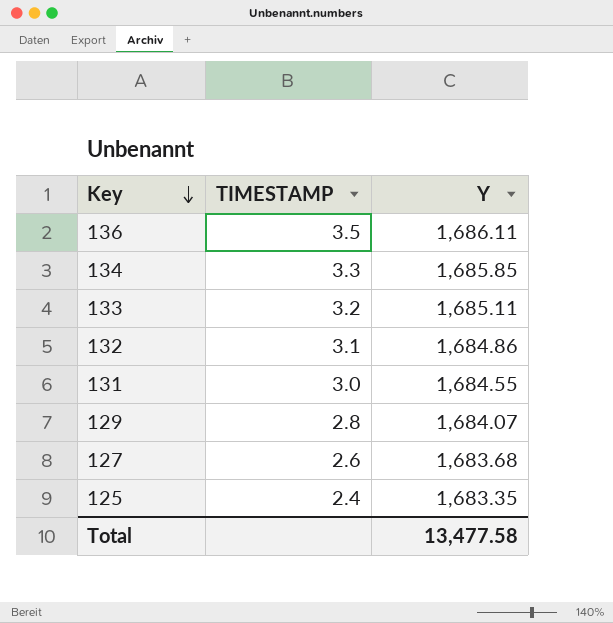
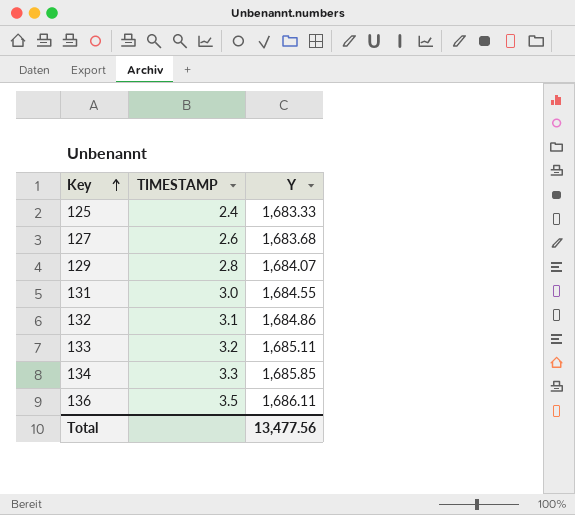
row order: Key descending -> Key ascending
125 | Y: 1,683.35 -> 1,683.33
Total | Y: 13,477.58 -> 13,477.56

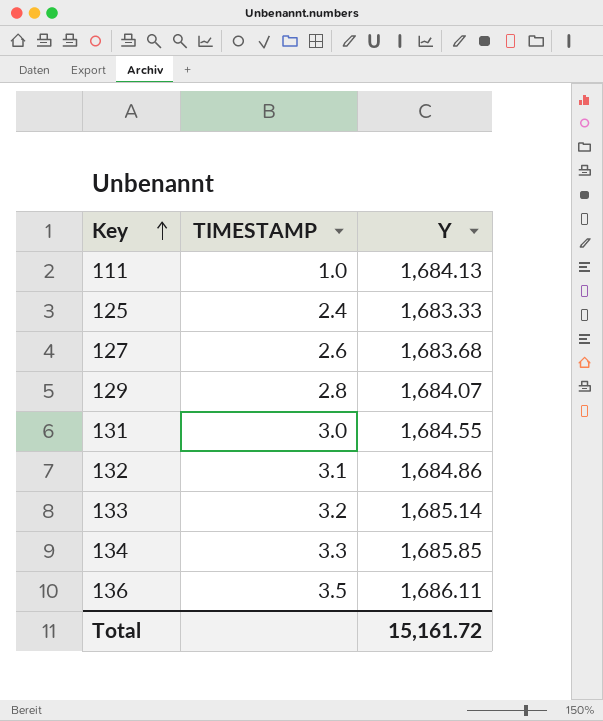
row 111: none -> 1.0 | 1,684.13
133 | Y: 1,685.11 -> 1,685.14
Total | Y: 13,477.56 -> 15,161.72

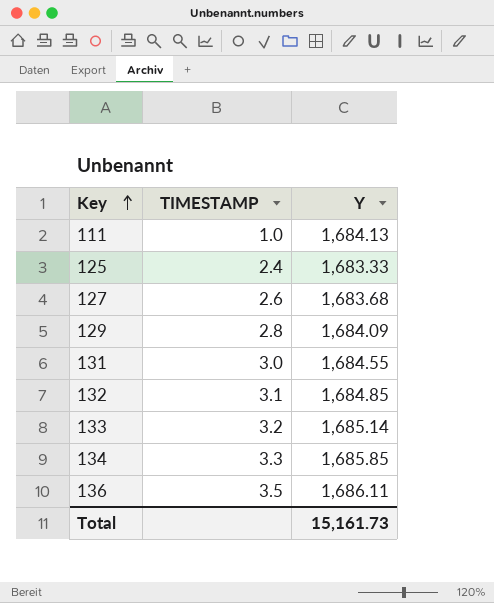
129 | Y: 1,684.07 -> 1,684.09
132 | Y: 1,684.86 -> 1,684.85
Total | Y: 15,161.72 -> 15,161.73

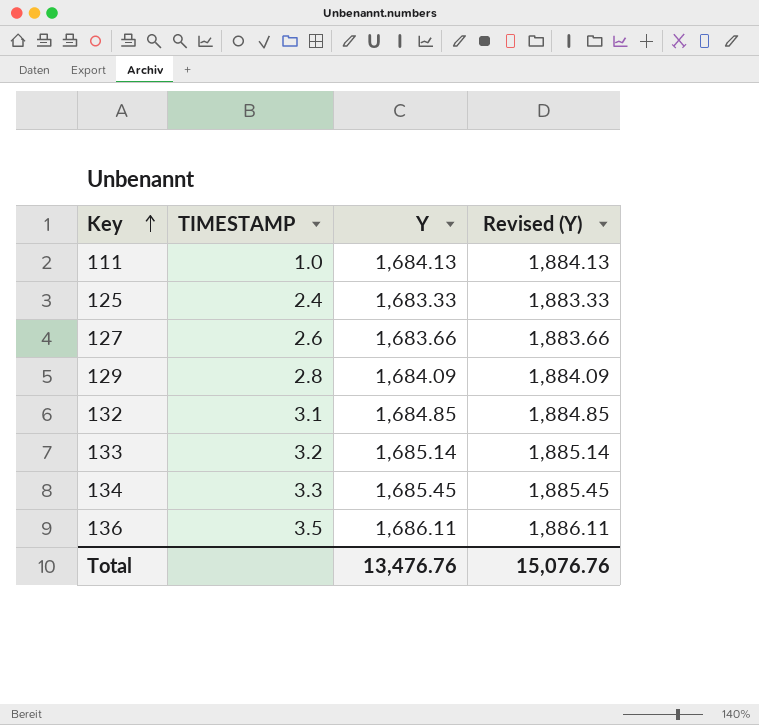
column Revised (Y) | formula: none -> [Y] + 200
row 131: 3.0 | 1,684.55 -> none
127 | Y: 1,683.68 -> 1,683.66
134 | Y: 1,685.85 -> 1,685.45
Total | Y: 15,161.73 -> 13,476.76

